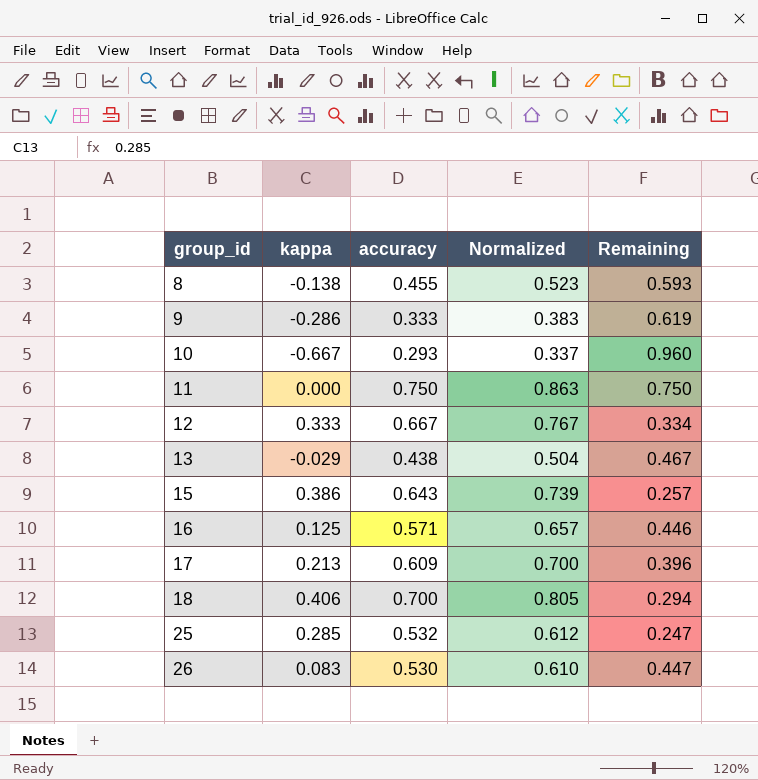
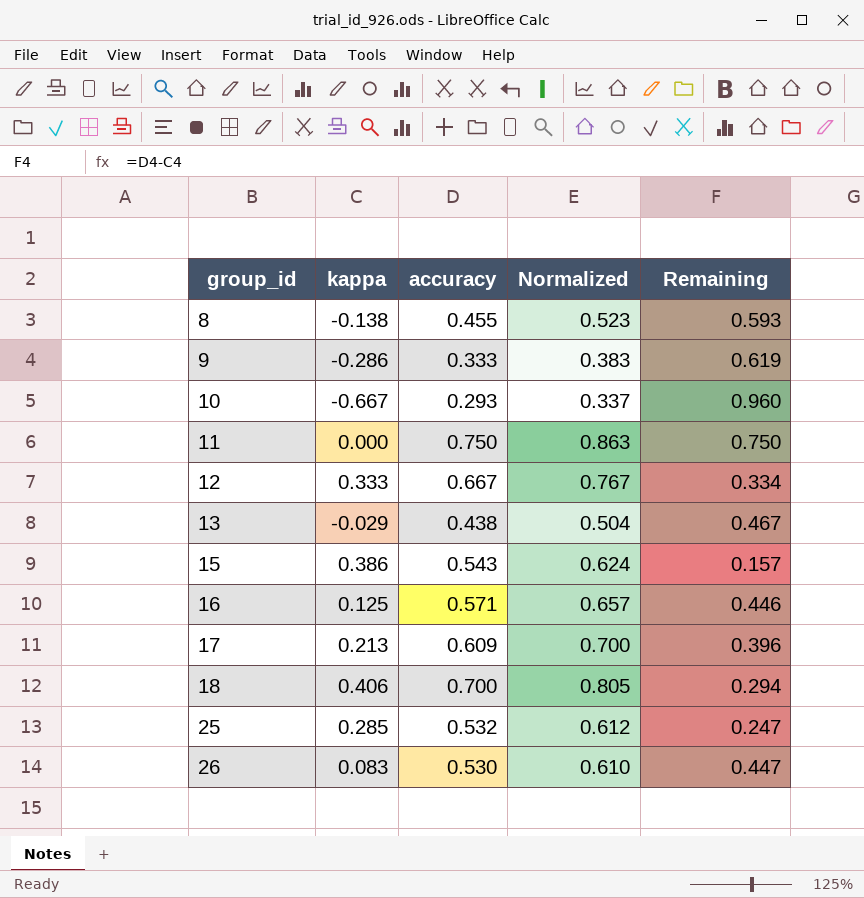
15 | accuracy: 0.643 -> 0.543
15 | Normalized: 0.739 -> 0.624
15 | Remaining: 0.257 -> 0.157

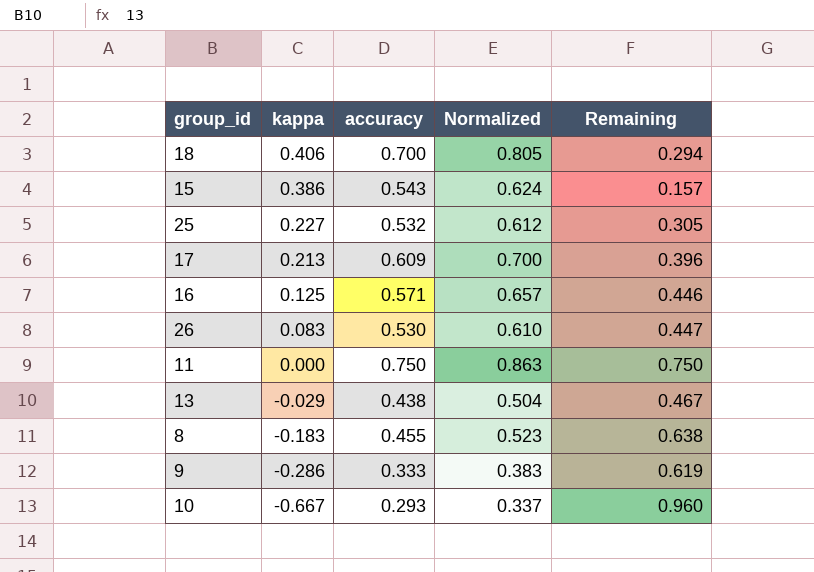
row order: group_id ascending -> kappa descending
row 12: 0.333 | 0.667 | 0.767 | 0.334 -> none
25 | kappa: 0.285 -> 0.227
25 | Remaining: 0.247 -> 0.305
8 | kappa: -0.138 -> -0.183
8 | Remaining: 0.593 -> 0.638

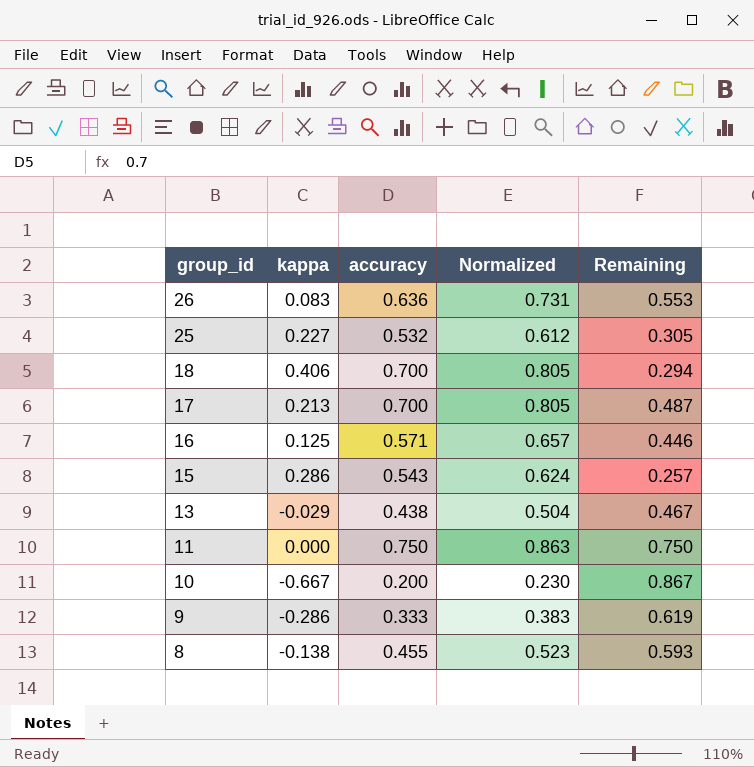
row order: kappa descending -> group_id descending
26 | accuracy: 0.530 -> 0.636
26 | Normalized: 0.610 -> 0.731
26 | Remaining: 0.447 -> 0.553
17 | accuracy: 0.609 -> 0.700
17 | Normalized: 0.700 -> 0.805
17 | Remaining: 0.396 -> 0.487
15 | kappa: 0.386 -> 0.286
15 | Remaining: 0.157 -> 0.257
10 | accuracy: 0.293 -> 0.200
10 | Normalized: 0.337 -> 0.230
10 | Remaining: 0.960 -> 0.867
8 | kappa: -0.183 -> -0.138
8 | Remaining: 0.638 -> 0.593

